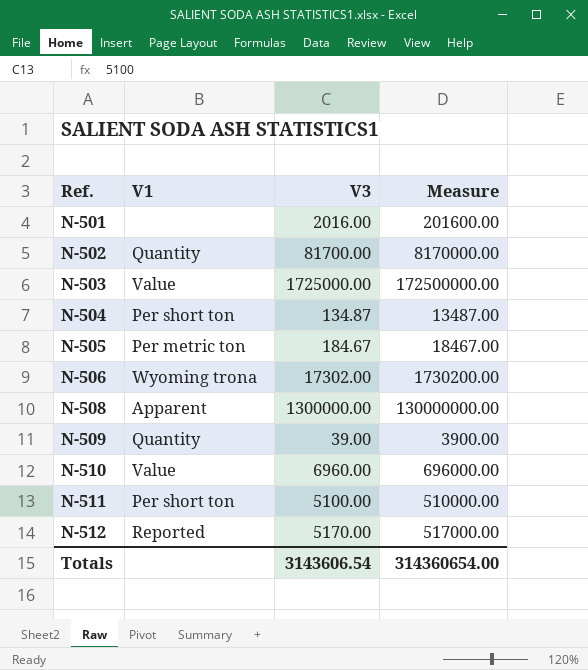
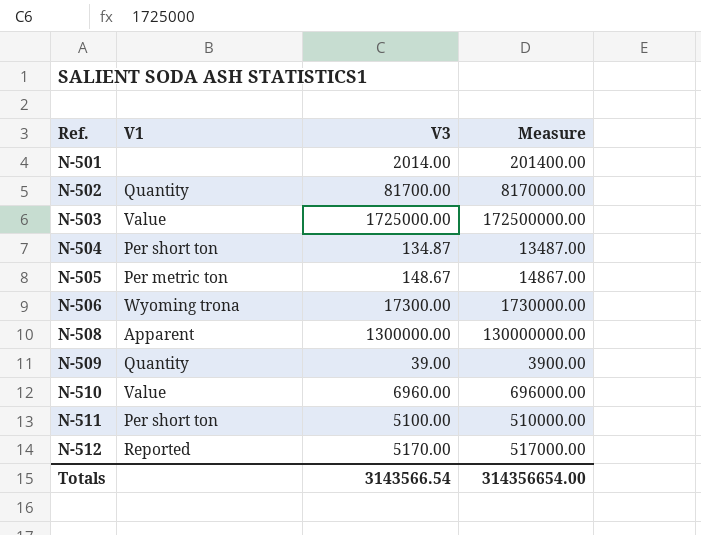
N-501 | V3: 2016.00 -> 2014.00
N-501 | Measure: 201600.00 -> 201400.00
N-505 | V3: 184.67 -> 148.67
N-505 | Measure: 18467.00 -> 14867.00
N-506 | V3: 17302.00 -> 17300.00
N-506 | Measure: 1730200.00 -> 1730000.00
Totals | V3: 3143606.54 -> 3143566.54
Totals | Measure: 314360654.00 -> 314356654.00

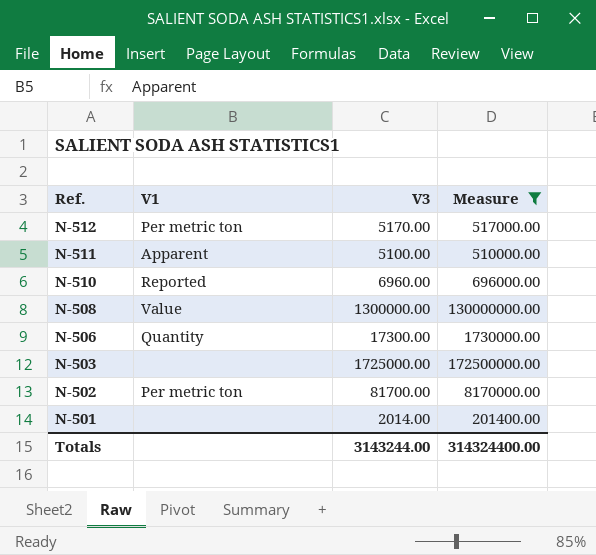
filter: none -> Measure >= 201400.00
row order: Ref. ascending -> Ref. descending
N-512 | V1: Reported -> Per metric ton
N-511 | V1: Per short ton -> Apparent
N-510 | V1: Value -> Reported
N-508 | V1: Apparent -> Value
N-506 | V1: Wyoming trona -> Quantity
N-503 | V1: Value -> none
N-502 | V1: Quantity -> Per metric ton
Totals | V3: 3143566.54 -> 3143244.00
Totals | Measure: 314356654.00 -> 314324400.00

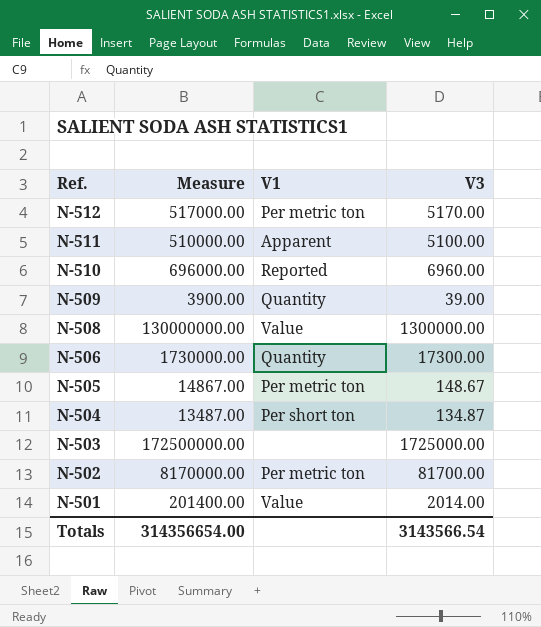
filter: Measure >= 201400.00 -> none
column Measure | position: 4 -> 2
N-501 | V1: none -> Value
Totals | Measure: 314324400.00 -> 314356654.00
Totals | V3: 3143244.00 -> 3143566.54

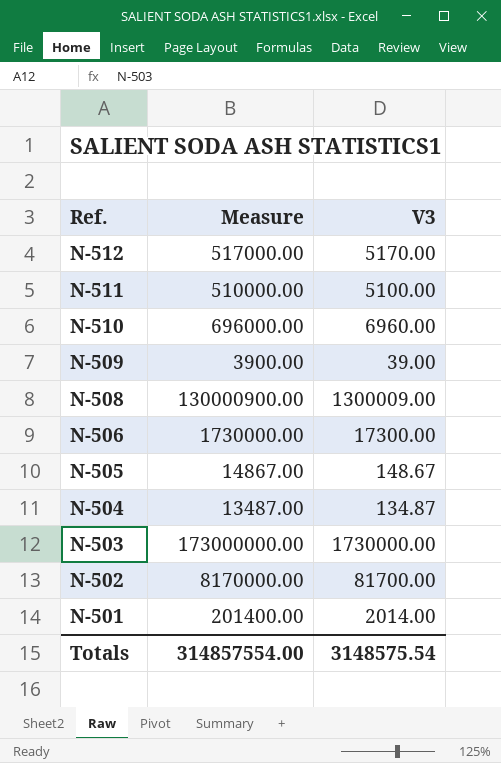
column V1 | position: 3 -> none
N-508 | Measure: 130000000.00 -> 130000900.00
N-508 | V3: 1300000.00 -> 1300009.00
N-503 | Measure: 172500000.00 -> 173000000.00
N-503 | V3: 1725000.00 -> 1730000.00
Totals | Measure: 314356654.00 -> 314857554.00
Totals | V3: 3143566.54 -> 3148575.54

